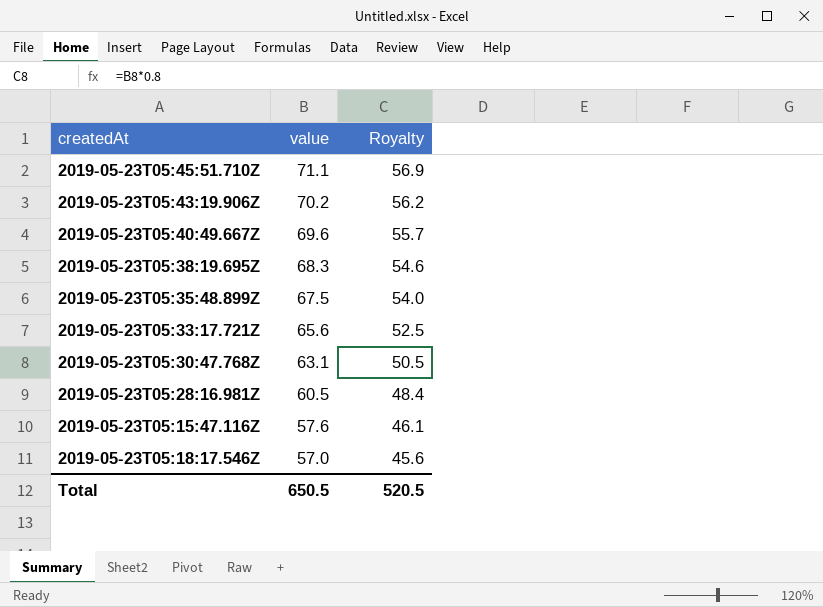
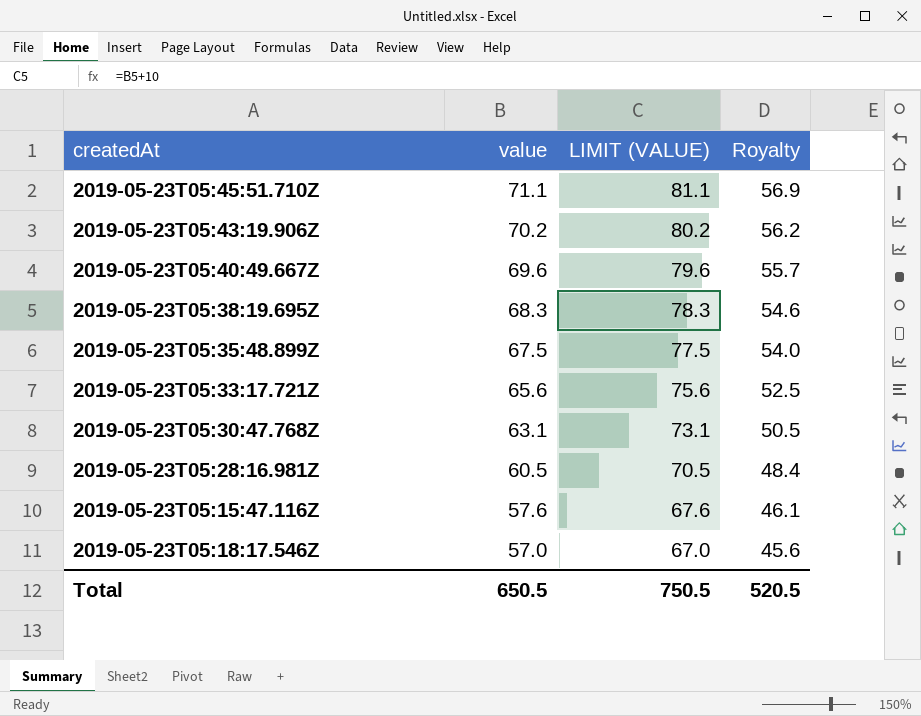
column LIMIT (VALUE) | formula: none -> [value] + 10

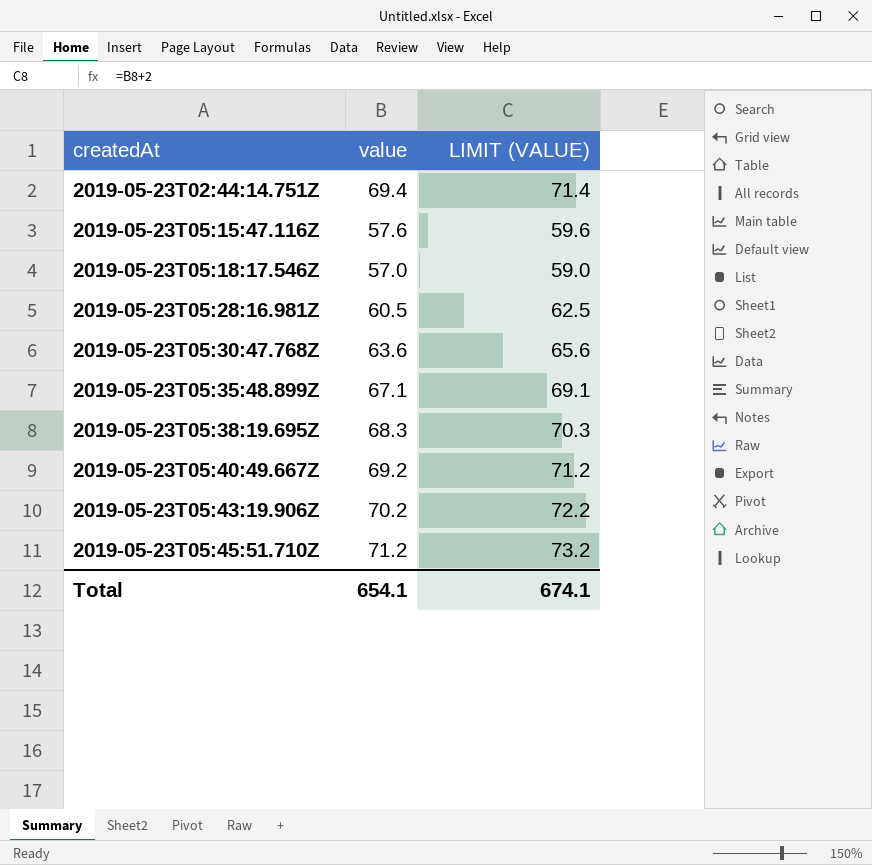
row order: value descending -> createdAt ascending
column Royalty | formula: [value] * 0.8 -> none
column LIMIT (VALUE) | formula: [value] + 10 -> [value] + 2
row 2019-05-23T05:33:17.721Z: 65.6 | 75.6 | 52.5 -> none
row 2019-05-23T02:44:14.751Z: none -> 69.4 | 71.4
2019-05-23T05:30:47.768Z | value: 63.1 -> 63.6
2019-05-23T05:35:48.899Z | value: 67.5 -> 67.1
2019-05-23T05:40:49.667Z | value: 69.6 -> 69.2
2019-05-23T05:45:51.710Z | value: 71.1 -> 71.2
Total | value: 650.5 -> 654.1
Total | LIMIT (VALUE): 750.5 -> 674.1

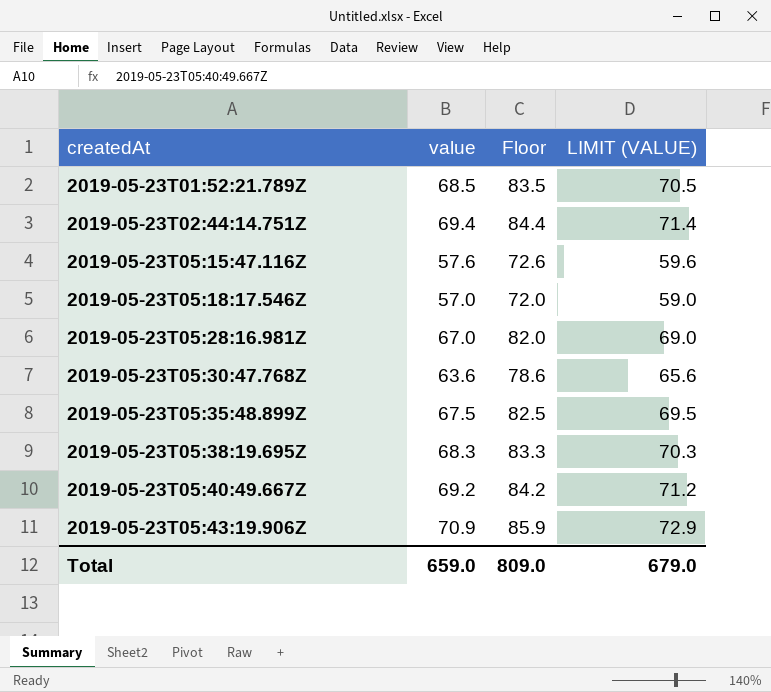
column Floor | formula: none -> [value] + 15
row 2019-05-23T05:45:51.710Z: 71.2 | 73.2 -> none
row 2019-05-23T01:52:21.789Z: none -> 68.5 | 83.5 | 70.5
2019-05-23T05:28:16.981Z | value: 60.5 -> 67.0
2019-05-23T05:28:16.981Z | LIMIT (VALUE): 62.5 -> 69.0
2019-05-23T05:35:48.899Z | value: 67.1 -> 67.5
2019-05-23T05:35:48.899Z | LIMIT (VALUE): 69.1 -> 69.5
2019-05-23T05:43:19.906Z | value: 70.2 -> 70.9
2019-05-23T05:43:19.906Z | LIMIT (VALUE): 72.2 -> 72.9
Total | value: 654.1 -> 659.0
Total | LIMIT (VALUE): 674.1 -> 679.0

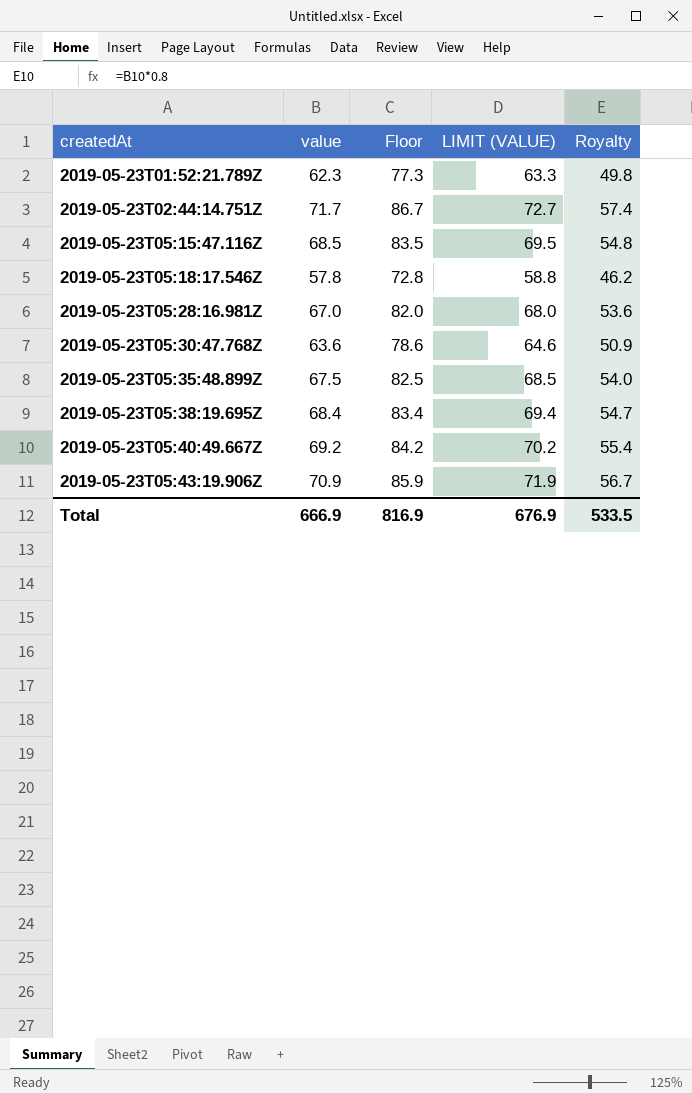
column LIMIT (VALUE) | formula: [value] + 2 -> [value] + 1
column Royalty | formula: none -> [value] * 0.8
2019-05-23T01:52:21.789Z | value: 68.5 -> 62.3
2019-05-23T01:52:21.789Z | Floor: 83.5 -> 77.3
2019-05-23T02:44:14.751Z | value: 69.4 -> 71.7
2019-05-23T02:44:14.751Z | Floor: 84.4 -> 86.7
2019-05-23T05:15:47.116Z | value: 57.6 -> 68.5
2019-05-23T05:15:47.116Z | Floor: 72.6 -> 83.5
2019-05-23T05:18:17.546Z | value: 57.0 -> 57.8
2019-05-23T05:18:17.546Z | Floor: 72.0 -> 72.8
2019-05-23T05:38:19.695Z | value: 68.3 -> 68.4
2019-05-23T05:38:19.695Z | Floor: 83.3 -> 83.4
Total | value: 659.0 -> 666.9
Total | Floor: 809.0 -> 816.9
Total | LIMIT (VALUE): 679.0 -> 676.9

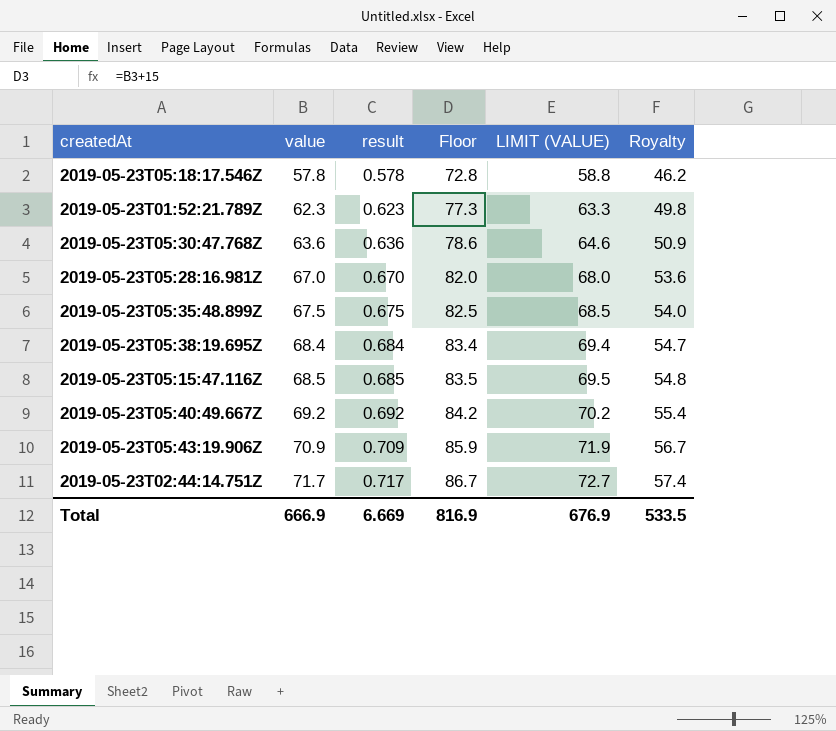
row order: createdAt ascending -> value ascending
column result | formula: none -> [value] * 0.01

